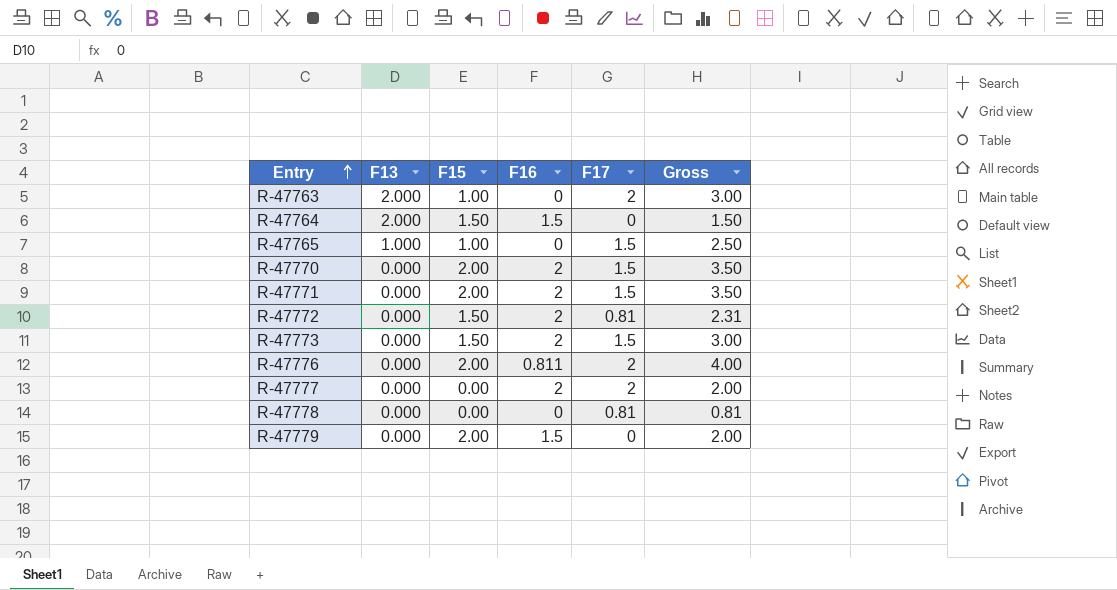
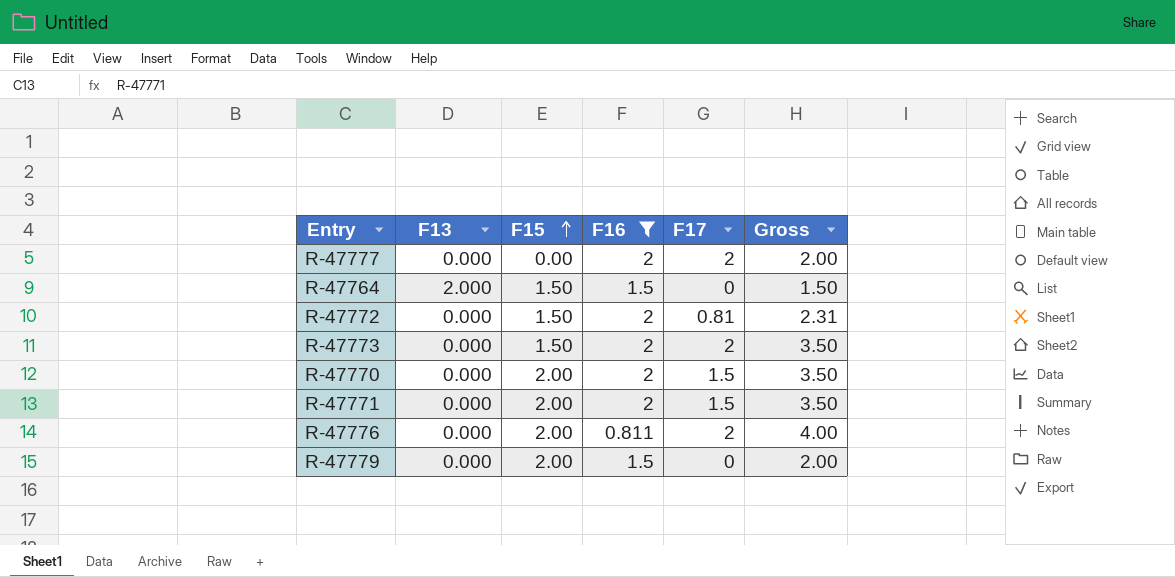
filter: none -> F16 != 0
row order: Entry ascending -> F15 ascending
R-47773 | F17: 1.5 -> 2
R-47773 | Gross: 3.00 -> 3.50

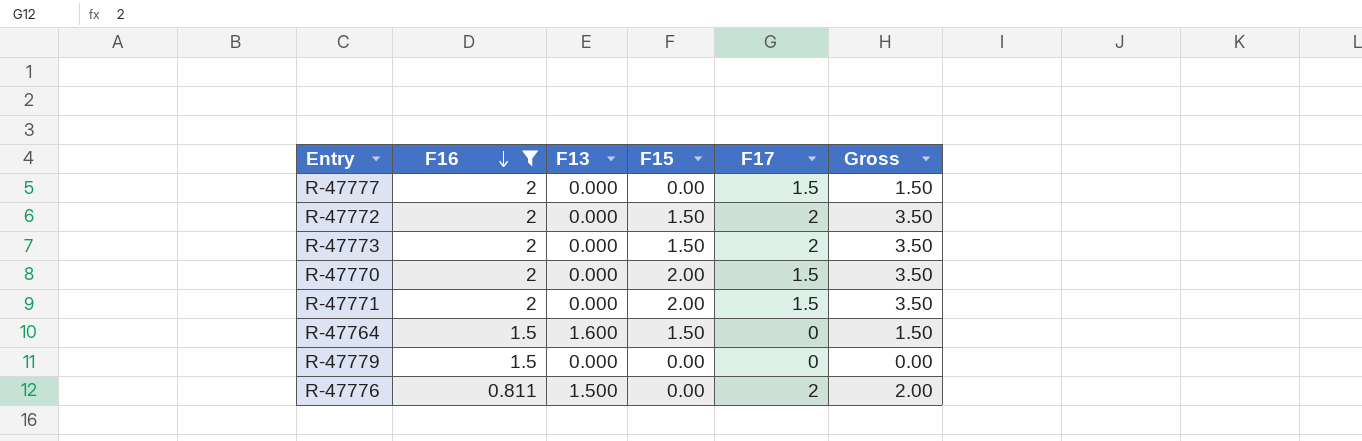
row order: F15 ascending -> F16 descending
column F16 | position: 4 -> 2
R-47777 | F17: 2 -> 1.5
R-47777 | Gross: 2.00 -> 1.50
R-47772 | F17: 0.81 -> 2
R-47772 | Gross: 2.31 -> 3.50
R-47764 | F13: 2.000 -> 1.600
R-47779 | F15: 2.00 -> 0.00
R-47779 | Gross: 2.00 -> 0.00
R-47776 | F13: 0.000 -> 1.500
R-47776 | F15: 2.00 -> 0.00
R-47776 | Gross: 4.00 -> 2.00

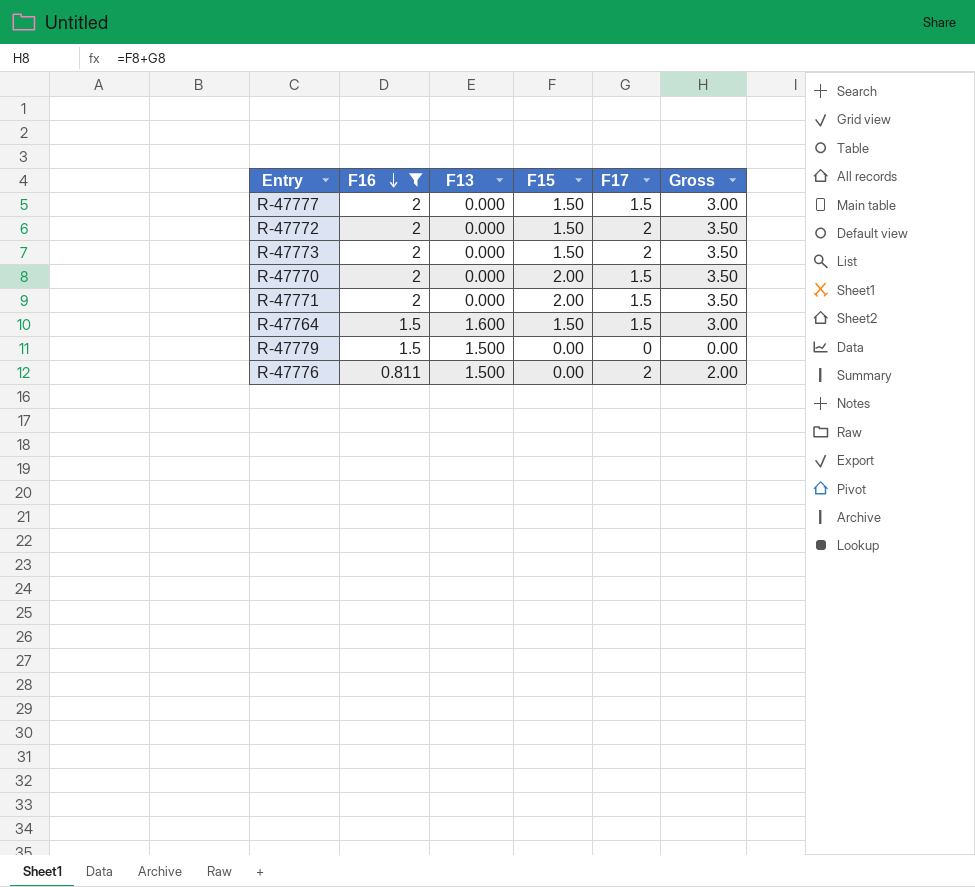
R-47777 | F15: 0.00 -> 1.50
R-47777 | Gross: 1.50 -> 3.00
R-47764 | F17: 0 -> 1.5
R-47764 | Gross: 1.50 -> 3.00
R-47779 | F13: 0.000 -> 1.500

